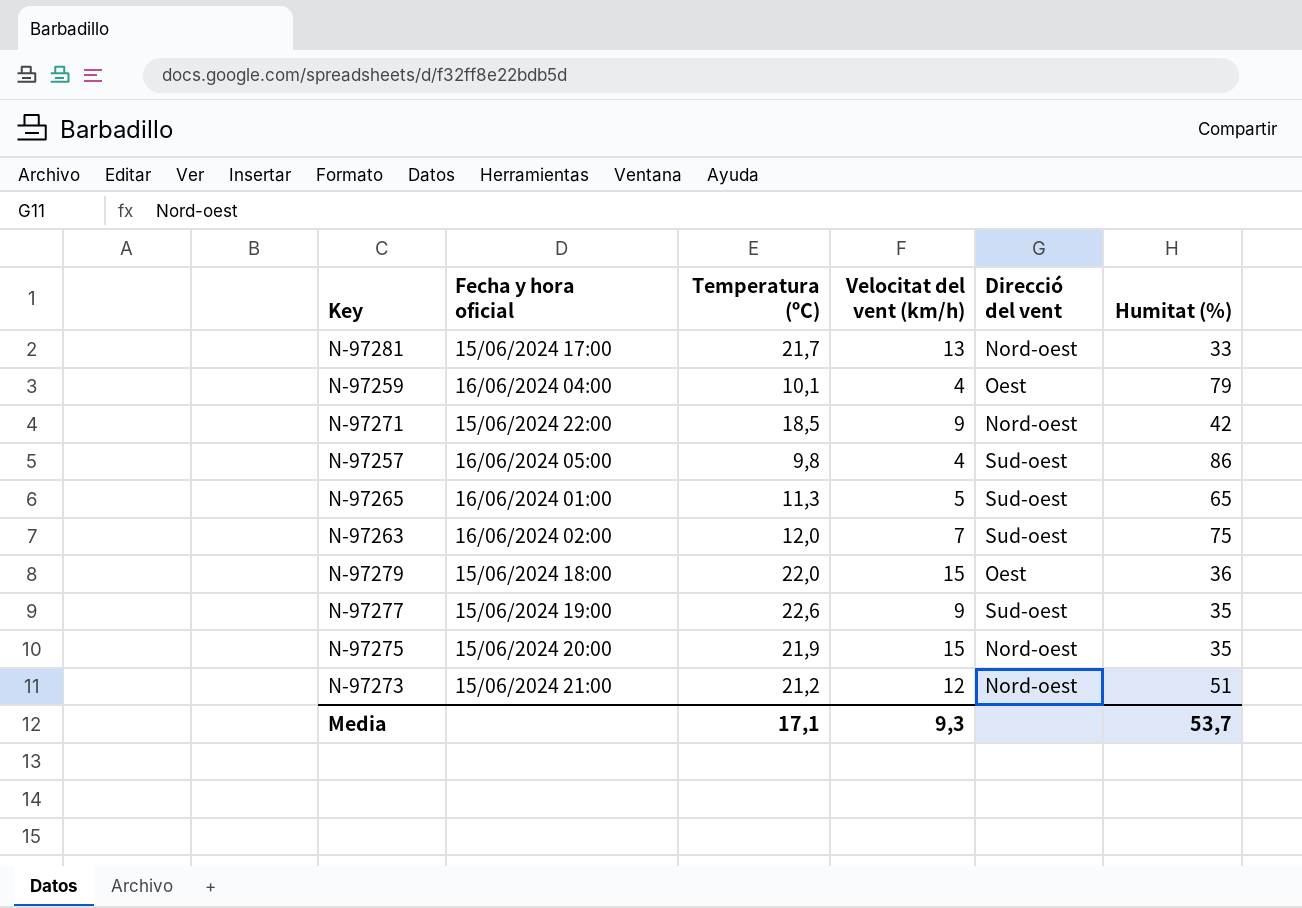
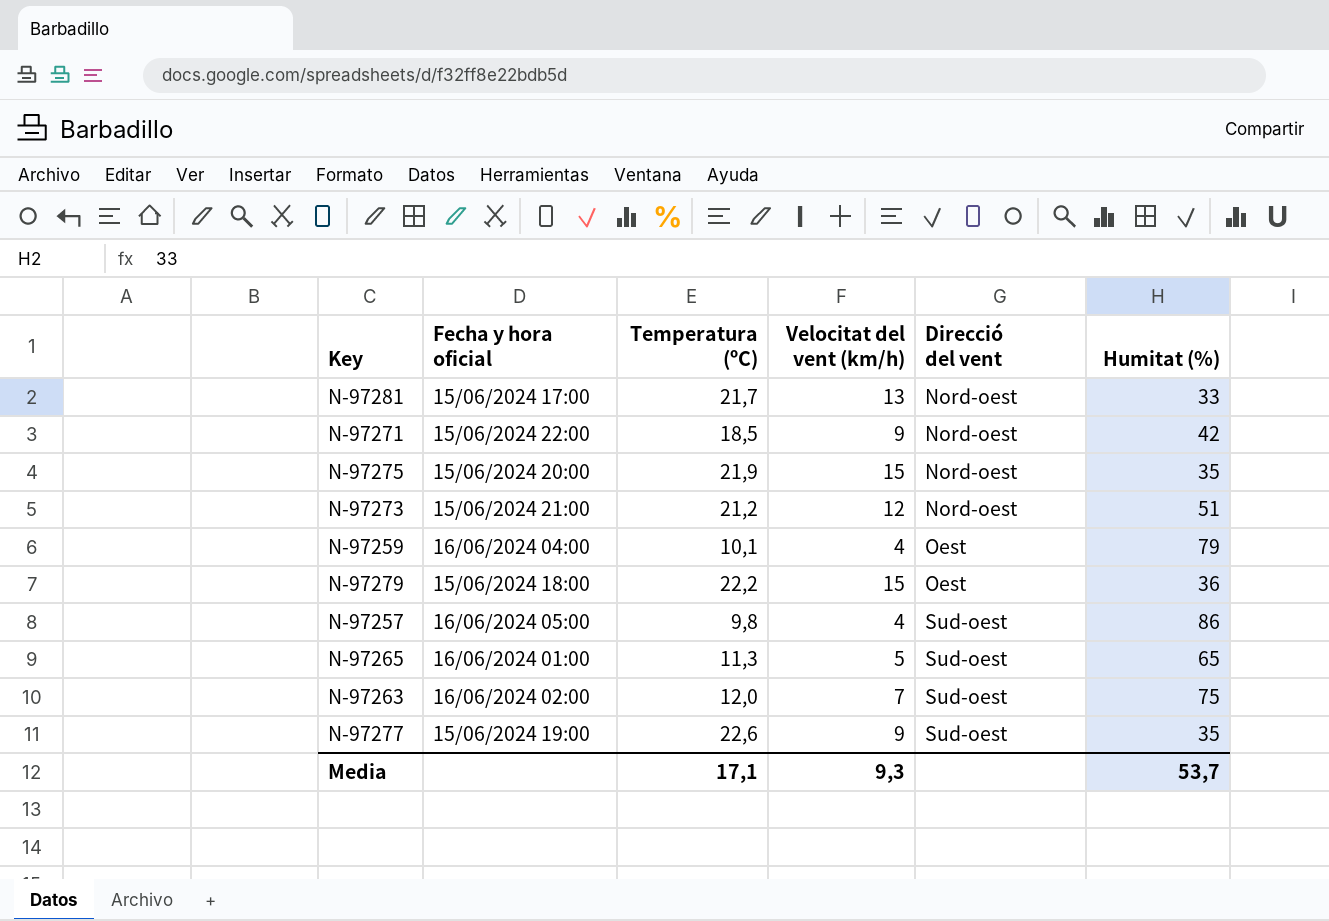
row order: none -> Direcció del vent ascending
N-97279 | Temperatura (ºC): 22,0 -> 22,2

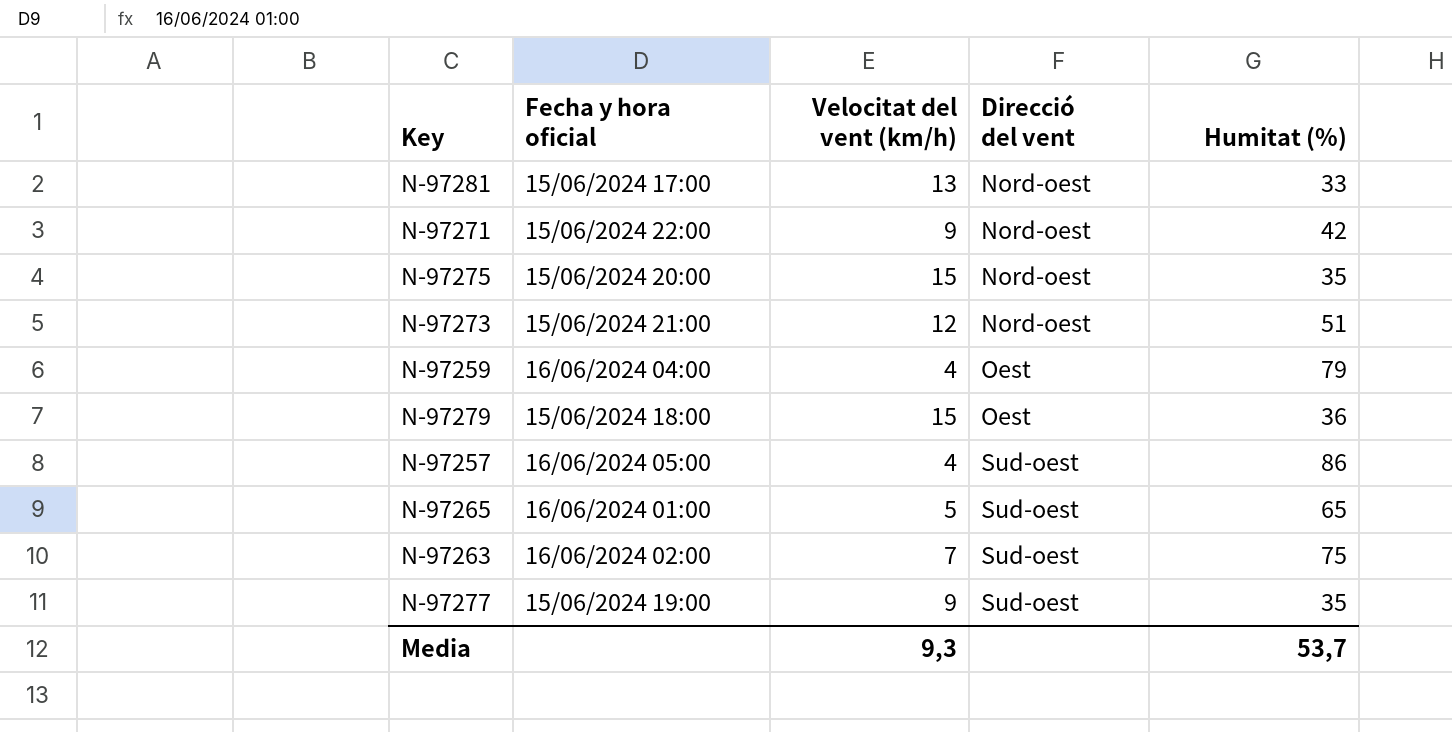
column Temperatura (ºC) | position: 3 -> none

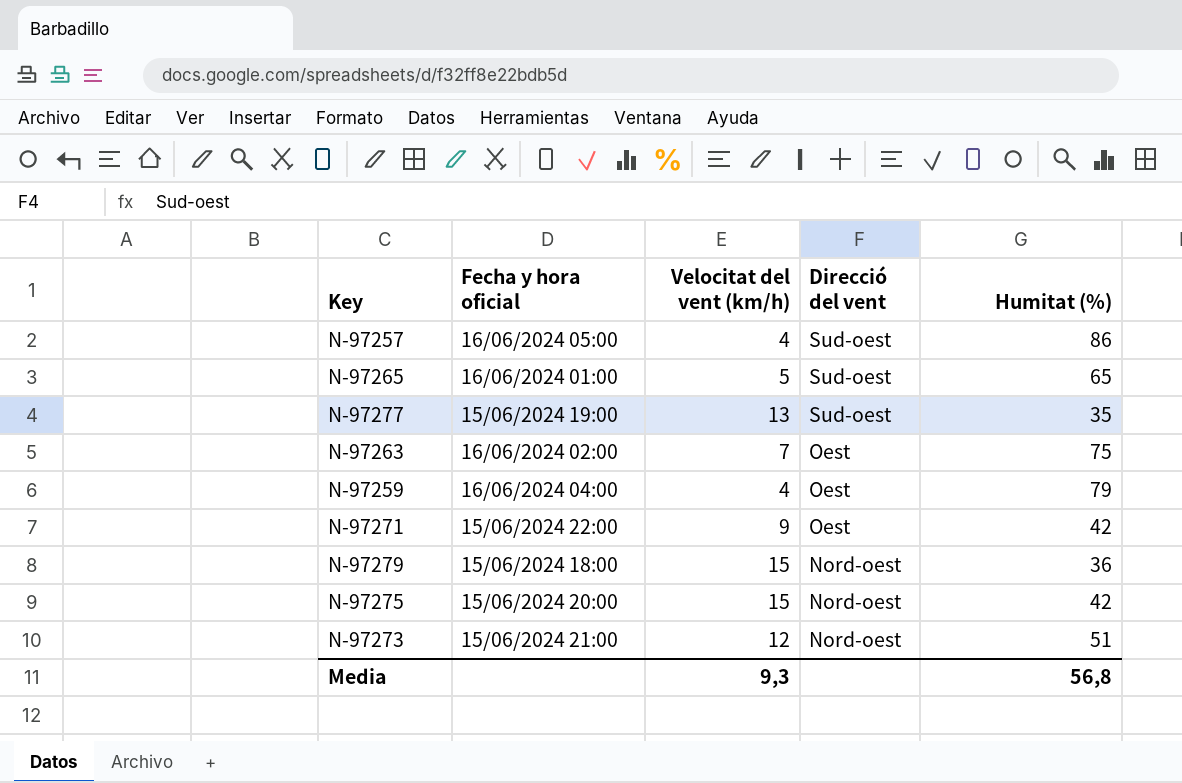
row order: Direcció del vent ascending -> Direcció del vent descending
row N-97281: 15/06/2024 17:00 | 13 | Nord-oest | 33 -> none
N-97277 | Velocitat del vent (km/h): 9 -> 13
N-97263 | Direcció del vent: Sud-oest -> Oest
N-97271 | Direcció del vent: Nord-oest -> Oest
N-97279 | Direcció del vent: Oest -> Nord-oest
N-97275 | Humitat (%): 35 -> 42
Media | Humitat (%): 53,7 -> 56,8

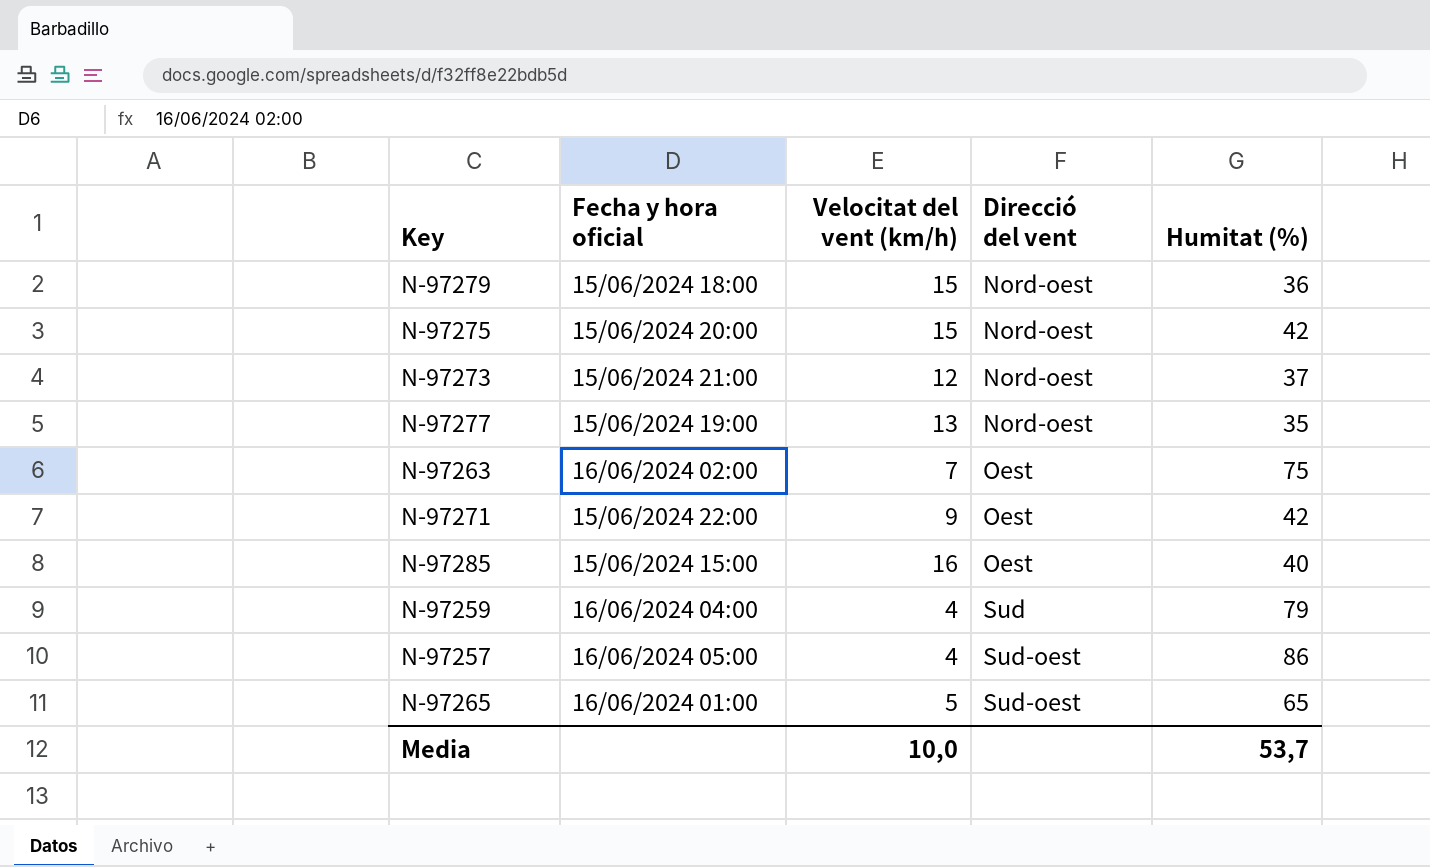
row order: Direcció del vent descending -> Direcció del vent ascending
N-97273 | Humitat (%): 51 -> 37
N-97277 | Direcció del vent: Sud-oest -> Nord-oest
row N-97285: none -> 15/06/2024 15:00 | 16 | Oest | 40
N-97259 | Direcció del vent: Oest -> Sud
Media | Velocitat del vent (km/h): 9,3 -> 10,0
Media | Humitat (%): 56,8 -> 53,7

